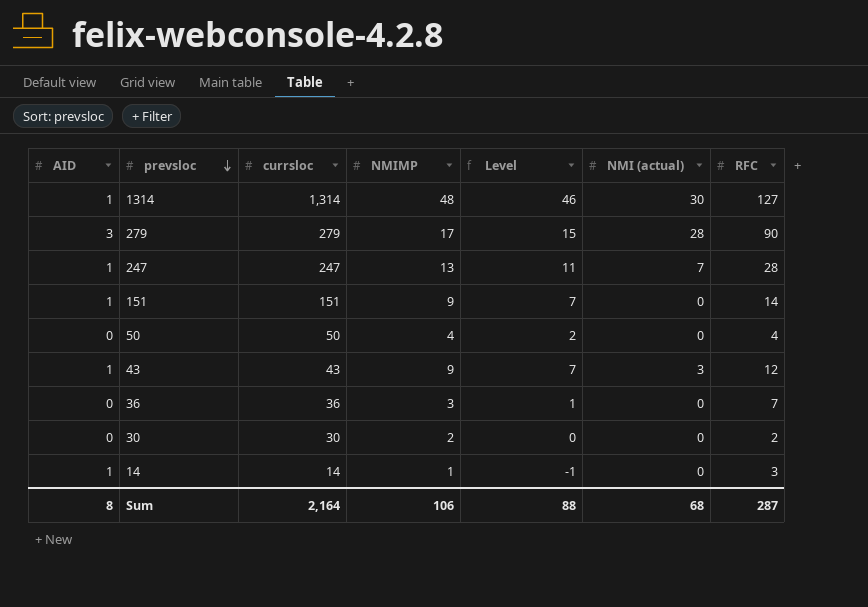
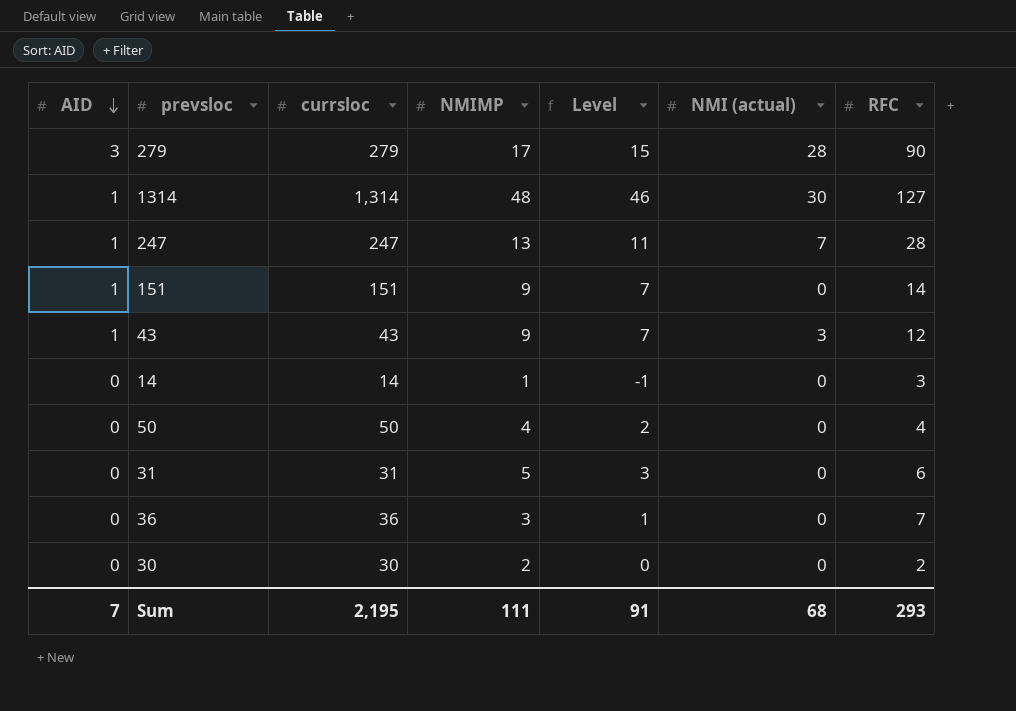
row order: prevsloc descending -> AID descending
14 | AID: 1 -> 0
row 31: none -> 0 | 31 | 5 | 3 | 0 | 6
Sum | AID: 8 -> 7
Sum | currsloc: 2,164 -> 2,195
Sum | NMIMP: 106 -> 111
Sum | Level: 88 -> 91
Sum | RFC: 287 -> 293

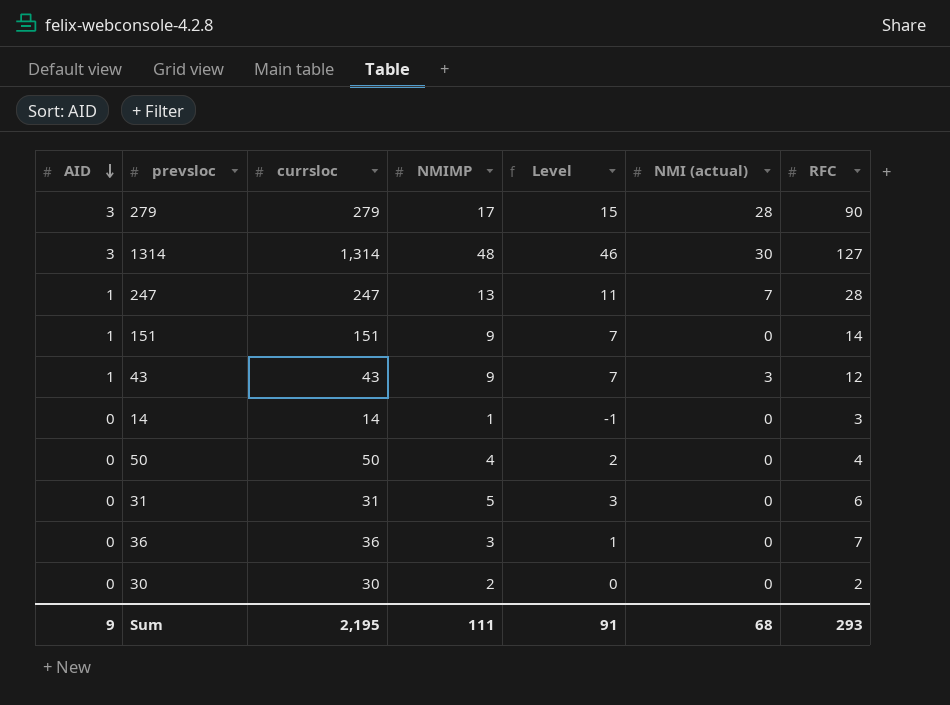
1314 | AID: 1 -> 3
Sum | AID: 7 -> 9

